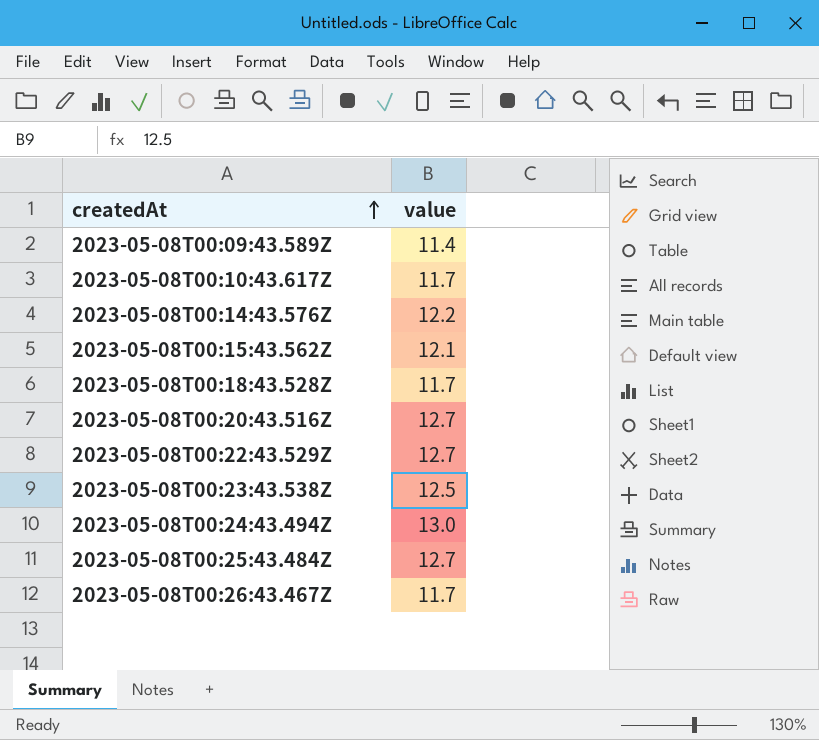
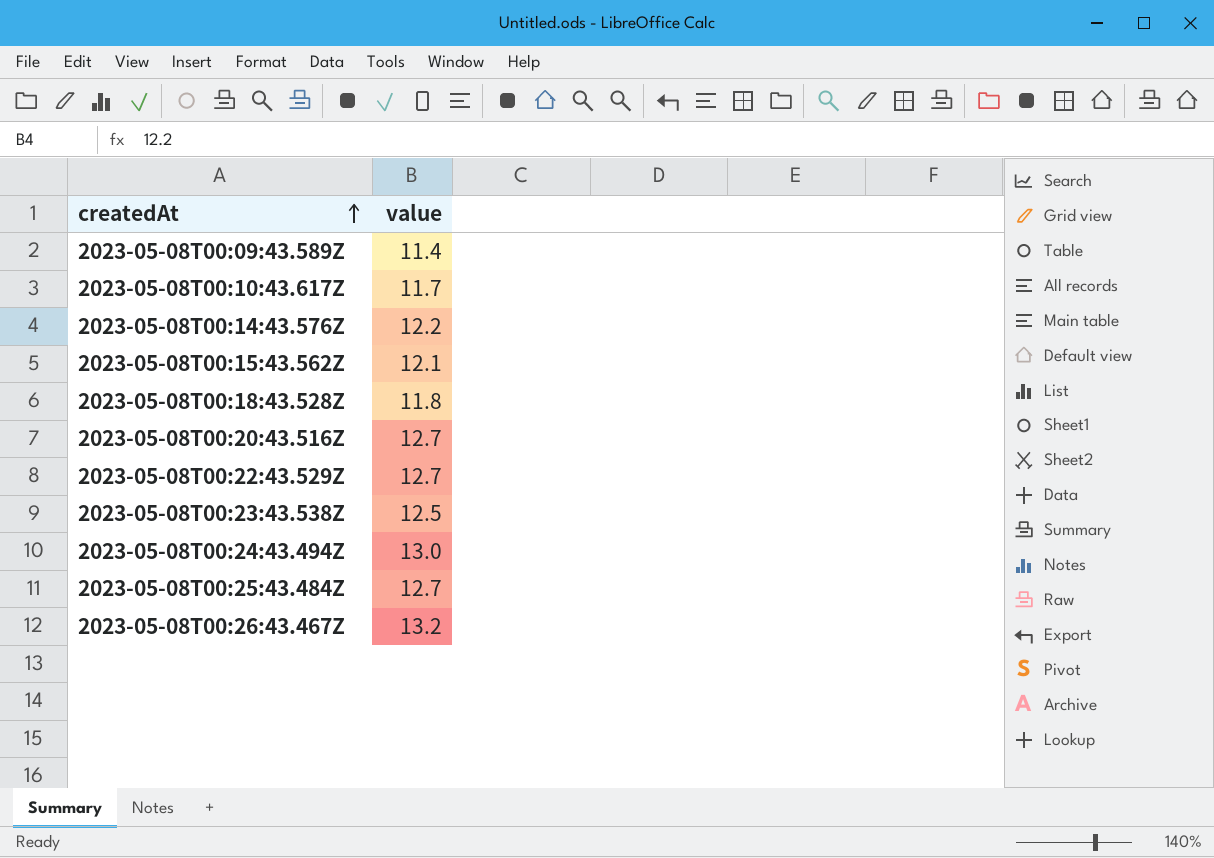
2023-05-08T00:18:43.528Z | value: 11.7 -> 11.8
2023-05-08T00:26:43.467Z | value: 11.7 -> 13.2

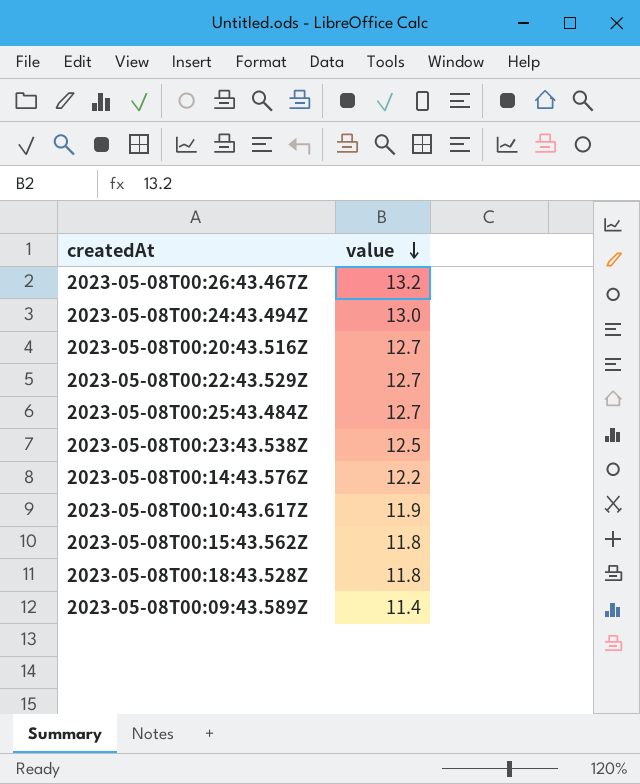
row order: createdAt ascending -> value descending
2023-05-08T00:10:43.617Z | value: 11.7 -> 11.9
2023-05-08T00:15:43.562Z | value: 12.1 -> 11.8

